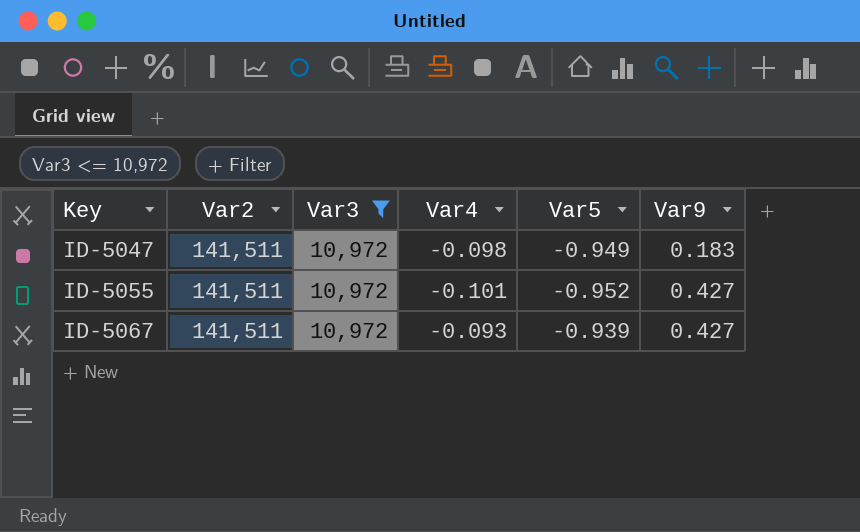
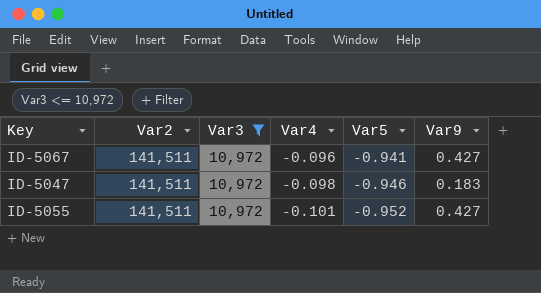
row order: Key ascending -> Var4 descending
ID-5067 | Var4: -0.093 -> -0.096
ID-5067 | Var5: -0.939 -> -0.941
ID-5047 | Var5: -0.949 -> -0.946

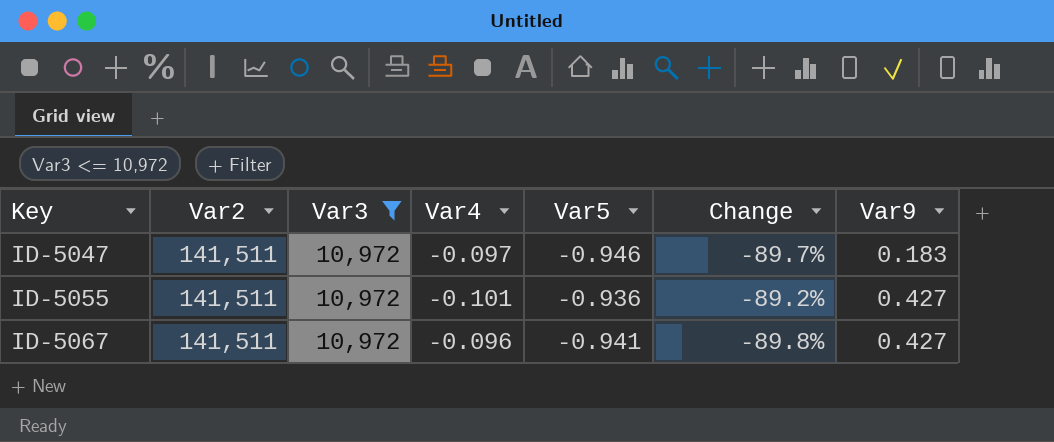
row order: Var4 descending -> Key ascending
column Change | formula: none -> ([Var4] - [Var5]) / [Var5]
ID-5047 | Var4: -0.098 -> -0.097
ID-5055 | Var5: -0.952 -> -0.936

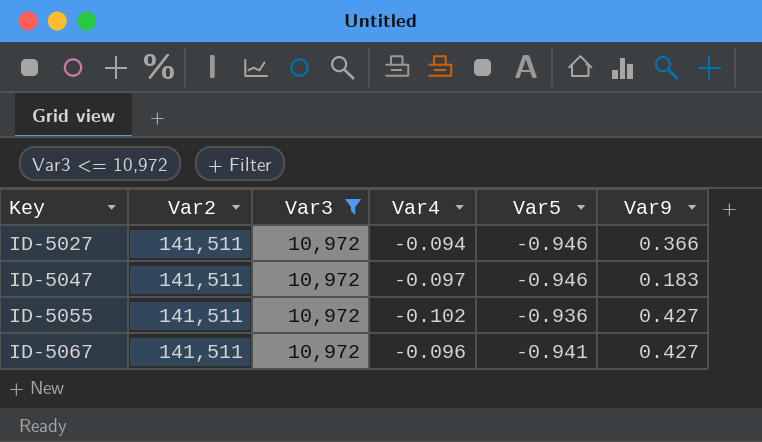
column Change | formula: ([Var4] - [Var5]) / [Var5] -> none
row ID-5027: none -> 141,511 | 10,972 | -0.094 | -0.946 | 0.366
ID-5055 | Var4: -0.101 -> -0.102

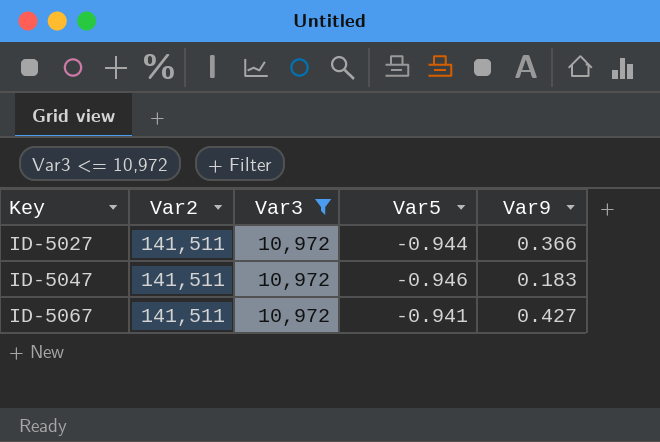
column Var4 | position: 4 -> none
row ID-5055: 141,511 | 10,972 | -0.102 | -0.936 | 0.427 -> none
ID-5027 | Var5: -0.946 -> -0.944

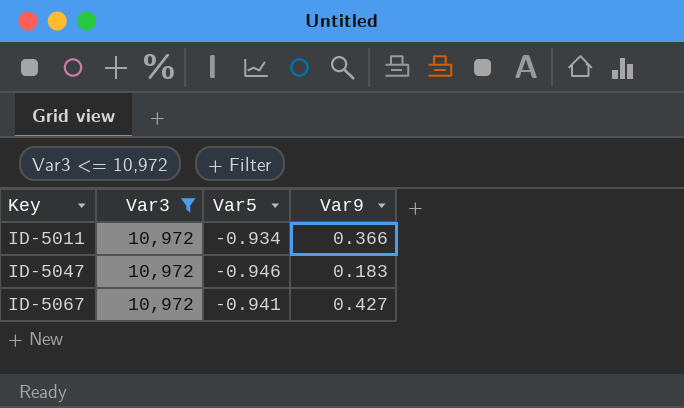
column Var2 | position: 2 -> none
row ID-5027: 141,511 | 10,972 | -0.944 | 0.366 -> none
row ID-5011: none -> 10,972 | -0.934 | 0.366

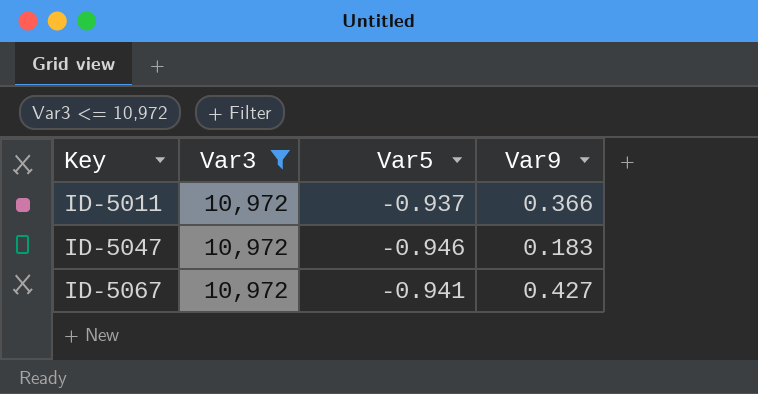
ID-5011 | Var5: -0.934 -> -0.937

